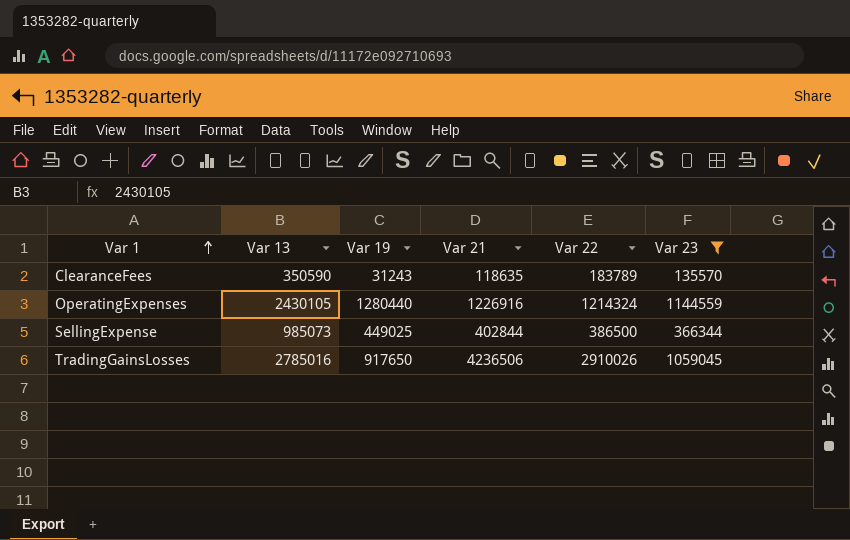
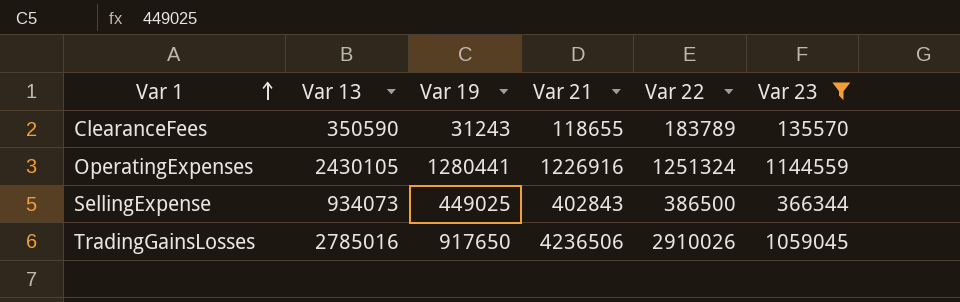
ClearanceFees | Var 21: 118635 -> 118655
OperatingExpenses | Var 19: 1280440 -> 1280441
OperatingExpenses | Var 22: 1214324 -> 1251324
SellingExpense | Var 13: 985073 -> 934073
SellingExpense | Var 21: 402844 -> 402843

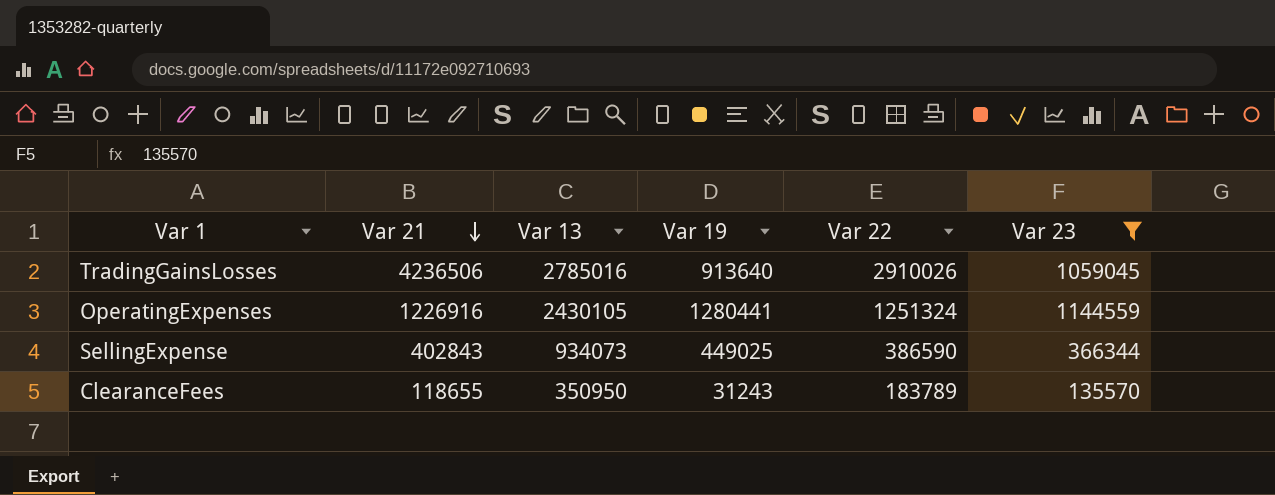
row order: Var 1 ascending -> Var 21 descending
column Var 21 | position: 4 -> 2
TradingGainsLosses | Var 19: 917650 -> 913640
SellingExpense | Var 22: 386500 -> 386590
ClearanceFees | Var 13: 350590 -> 350950

